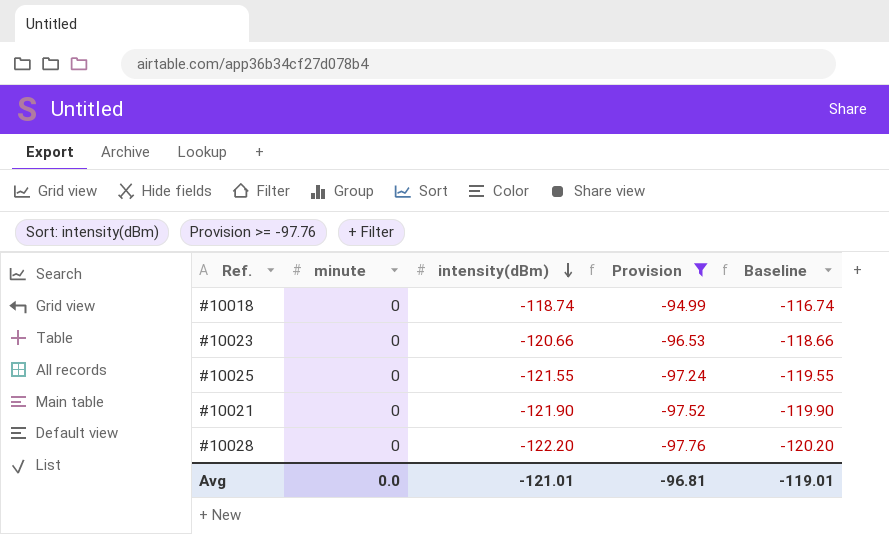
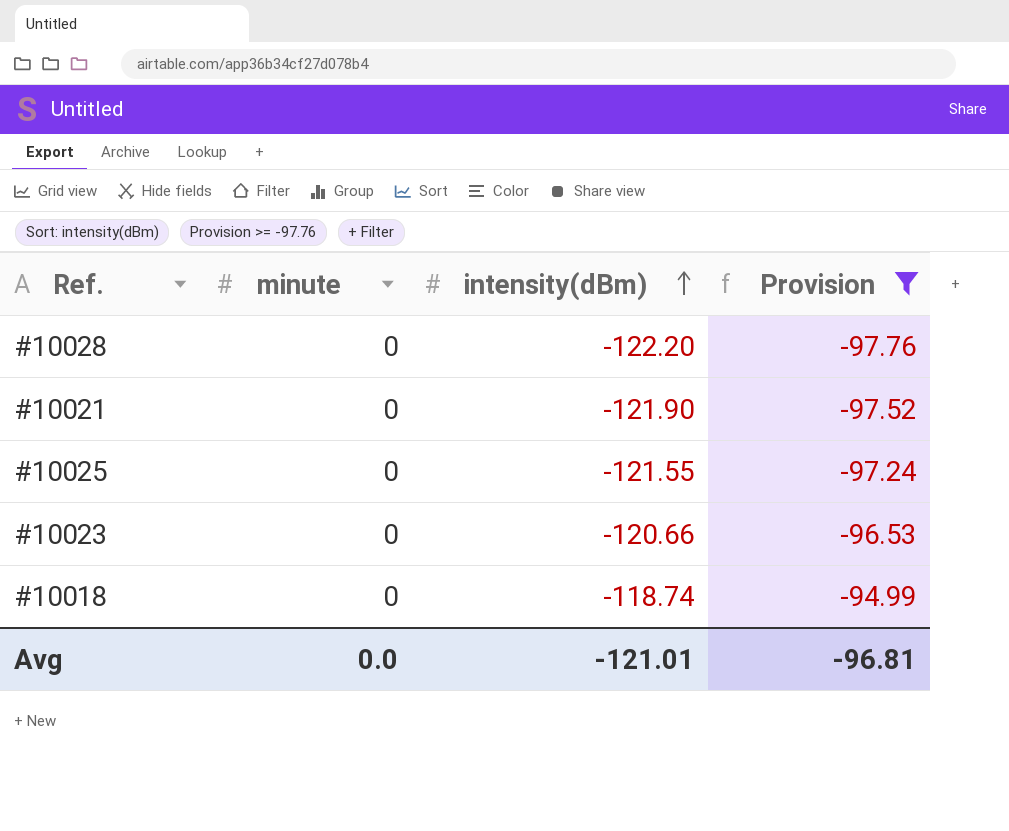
row order: intensity(dBm) descending -> intensity(dBm) ascending
column Baseline | formula: [intensity(dBm)] + 2 -> none

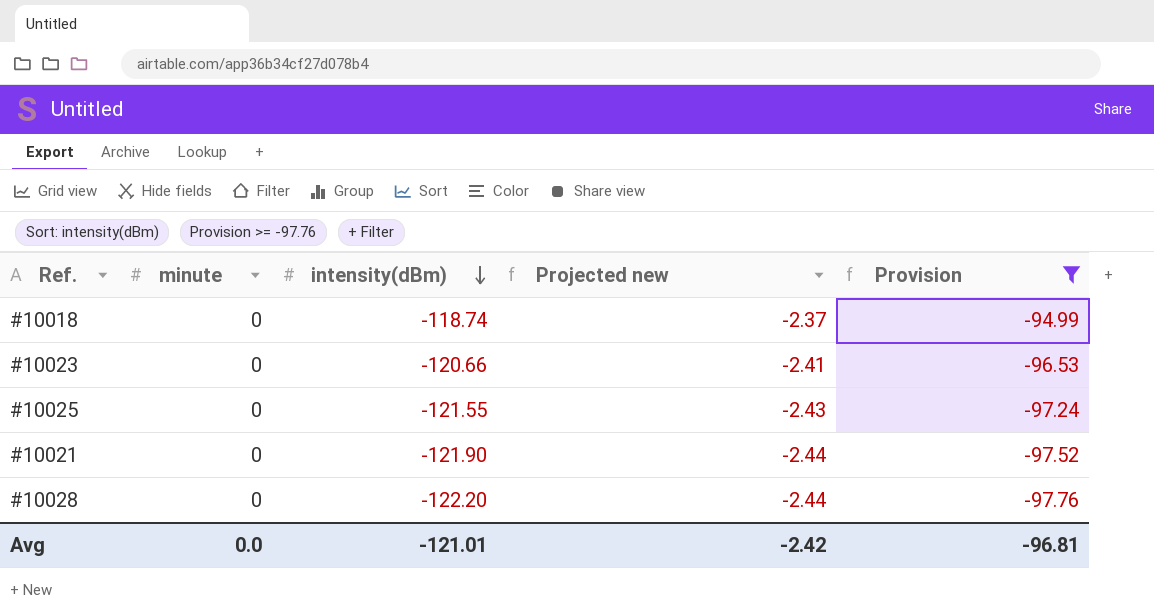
row order: intensity(dBm) ascending -> intensity(dBm) descending
column Projected new | formula: none -> [intensity(dBm)] * 0.02

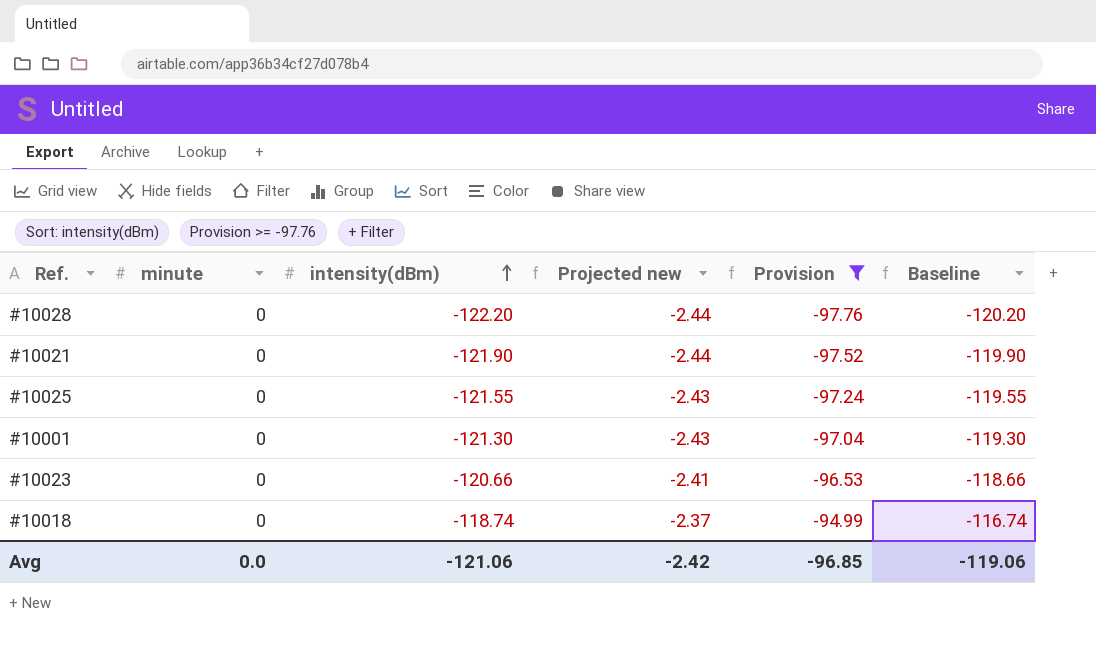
row order: intensity(dBm) descending -> intensity(dBm) ascending
column Baseline | formula: none -> [intensity(dBm)] + 2
row #10001: none -> 0 | -121.30 | -2.43 | -97.04 | -119.30
Avg | intensity(dBm): -121.01 -> -121.06
Avg | Provision: -96.81 -> -96.85

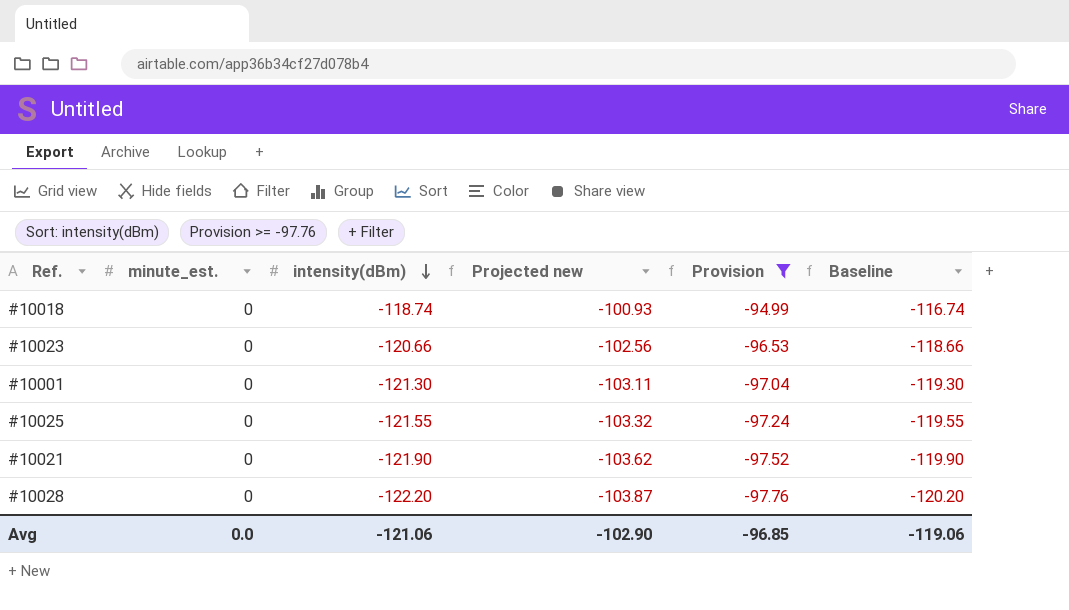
row order: intensity(dBm) ascending -> intensity(dBm) descending
column name: minute -> minute_est.
column Projected new | formula: [intensity(dBm)] * 0.02 -> [intensity(dBm)] * 0.85
Avg | Projected new: -2.42 -> -102.90

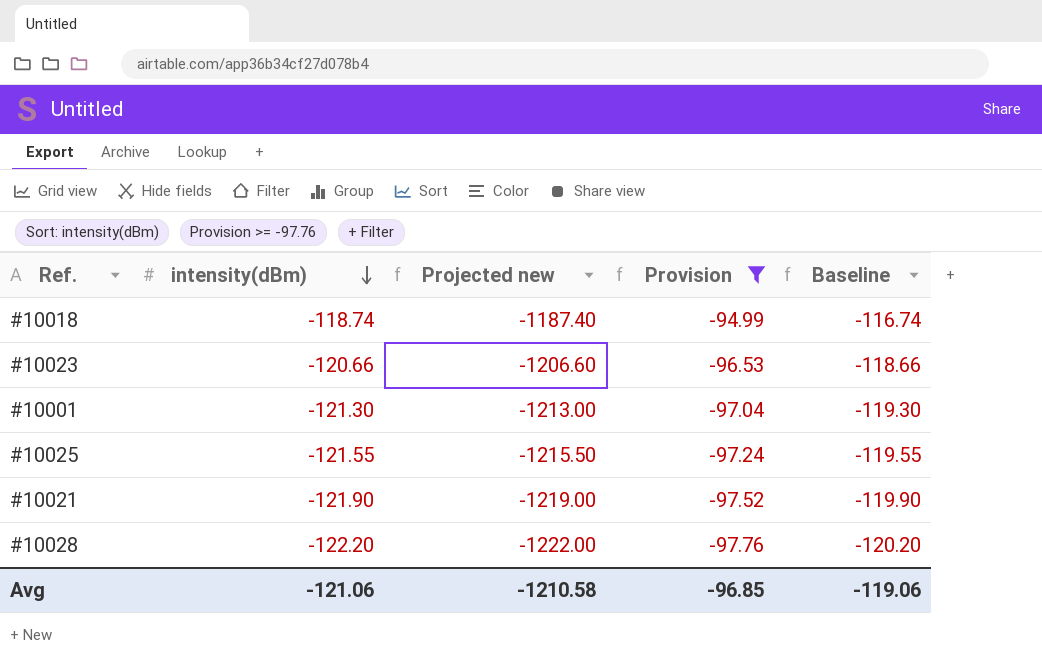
column minute_est. | position: 2 -> none
column Projected new | formula: [intensity(dBm)] * 0.85 -> [intensity(dBm)] * 10
Avg | Projected new: -102.90 -> -1210.58

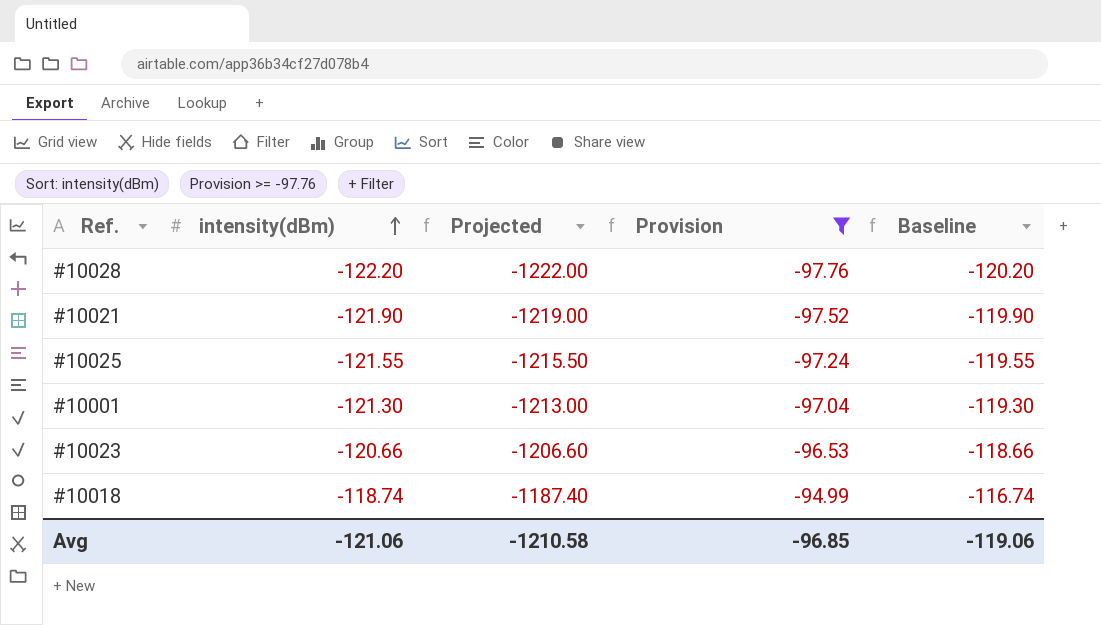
row order: intensity(dBm) descending -> intensity(dBm) ascending
column name: Projected new -> Projected

